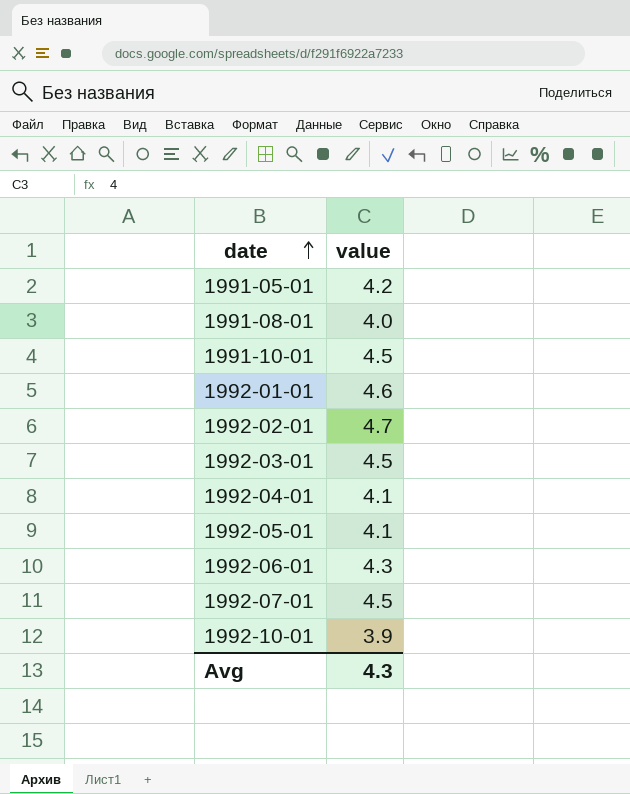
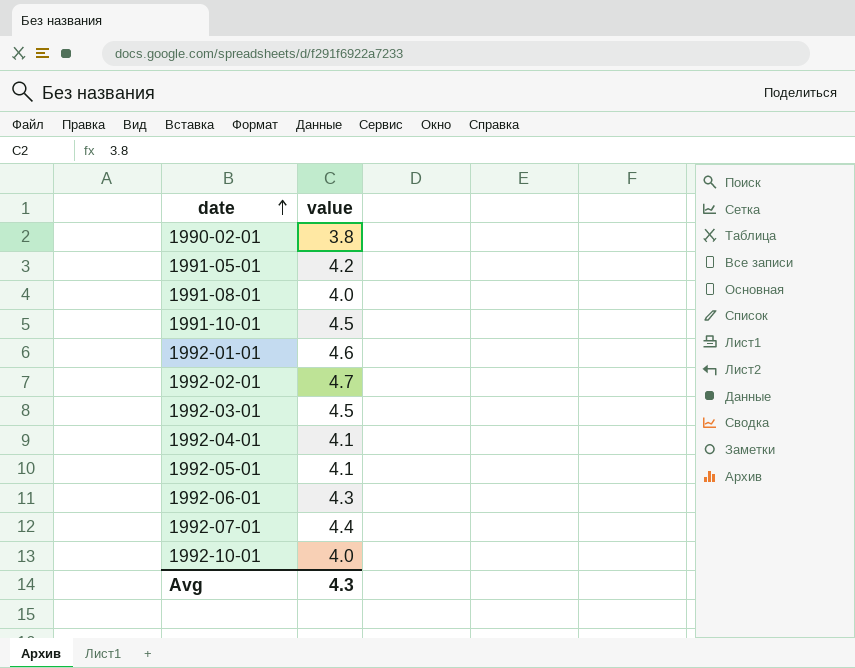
row 1990-02-01: none -> 3.8
1992-07-01 | value: 4.5 -> 4.4
1992-10-01 | value: 3.9 -> 4.0

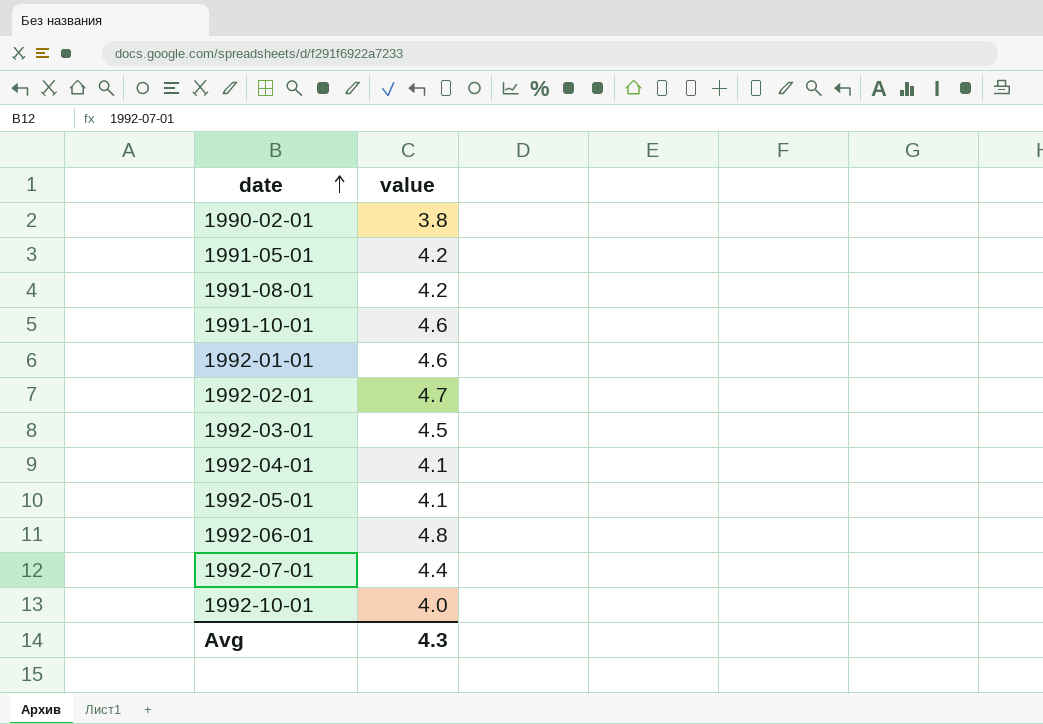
1991-08-01 | value: 4.0 -> 4.2
1991-10-01 | value: 4.5 -> 4.6
1992-06-01 | value: 4.3 -> 4.8

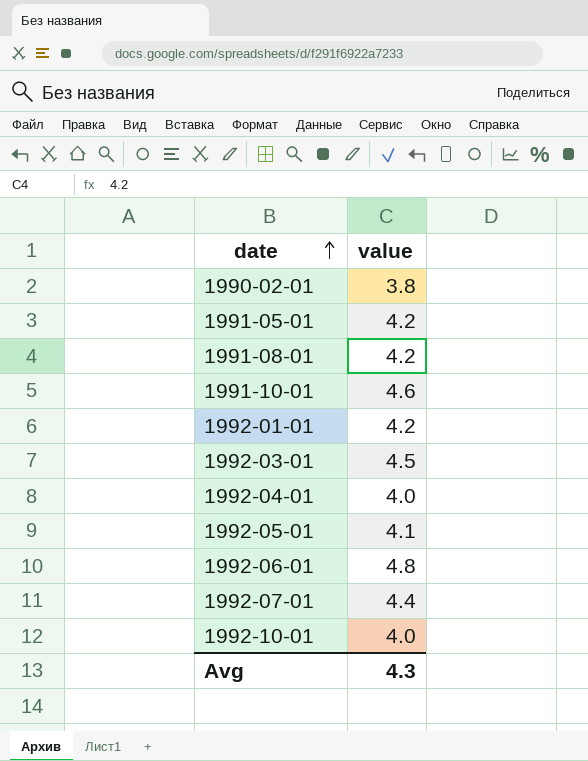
row 1992-02-01: 4.7 -> none
1992-01-01 | value: 4.6 -> 4.2
1992-04-01 | value: 4.1 -> 4.0

